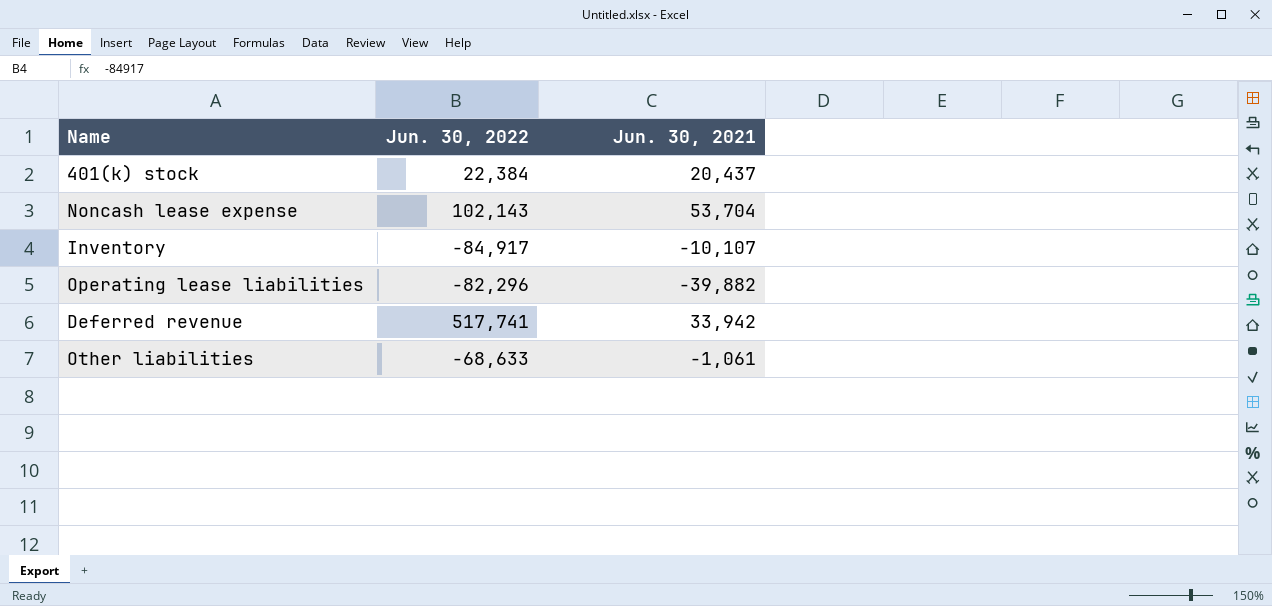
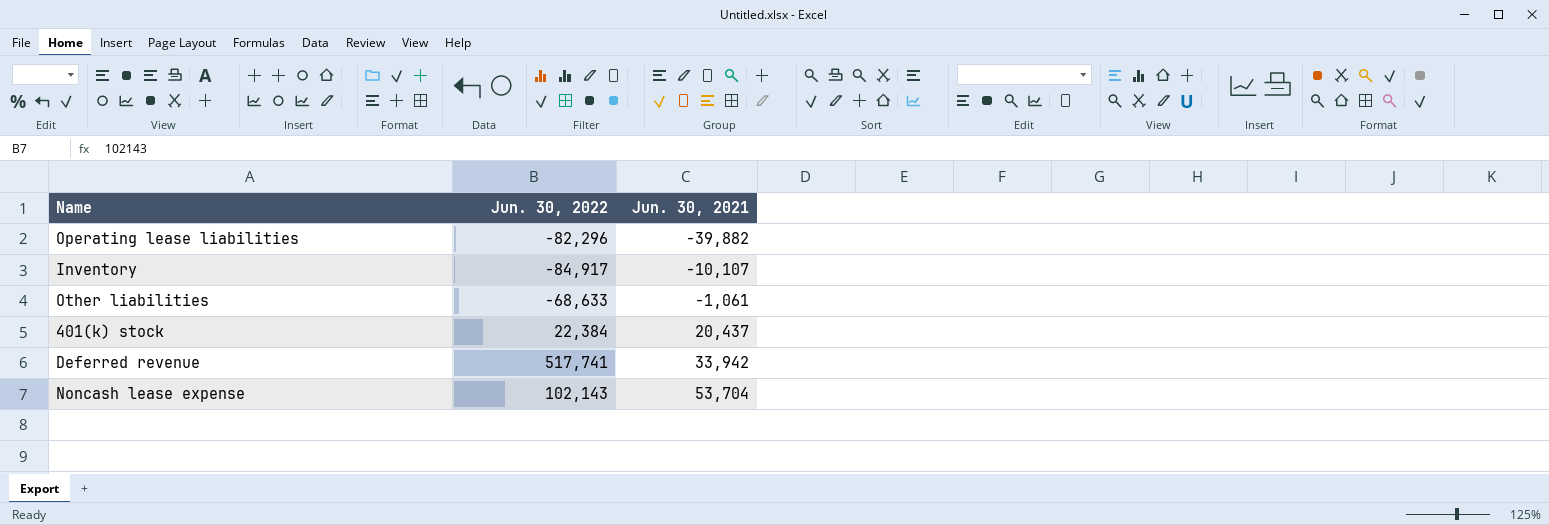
row order: none -> Jun. 30, 2021 ascending

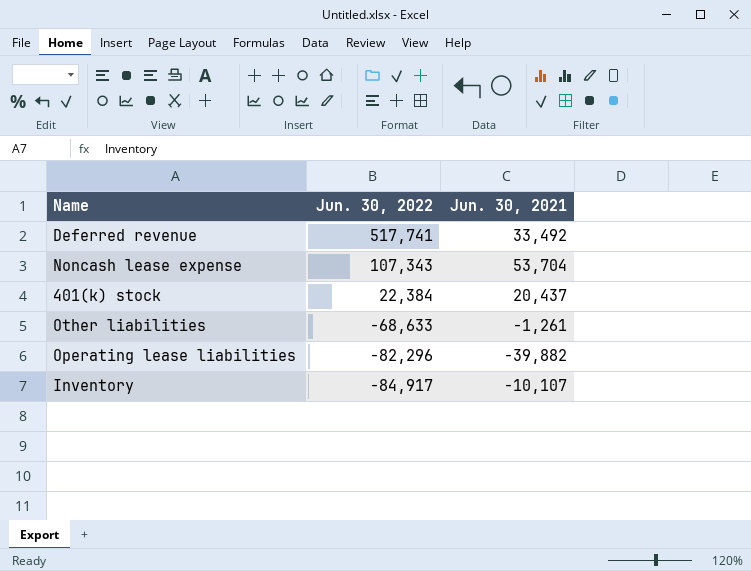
row order: Jun. 30, 2021 ascending -> Jun. 30, 2022 descending
Deferred revenue | Jun. 30, 2021: 33,942 -> 33,492
Noncash lease expense | Jun. 30, 2022: 102,143 -> 107,343
Other liabilities | Jun. 30, 2021: -1,061 -> -1,261

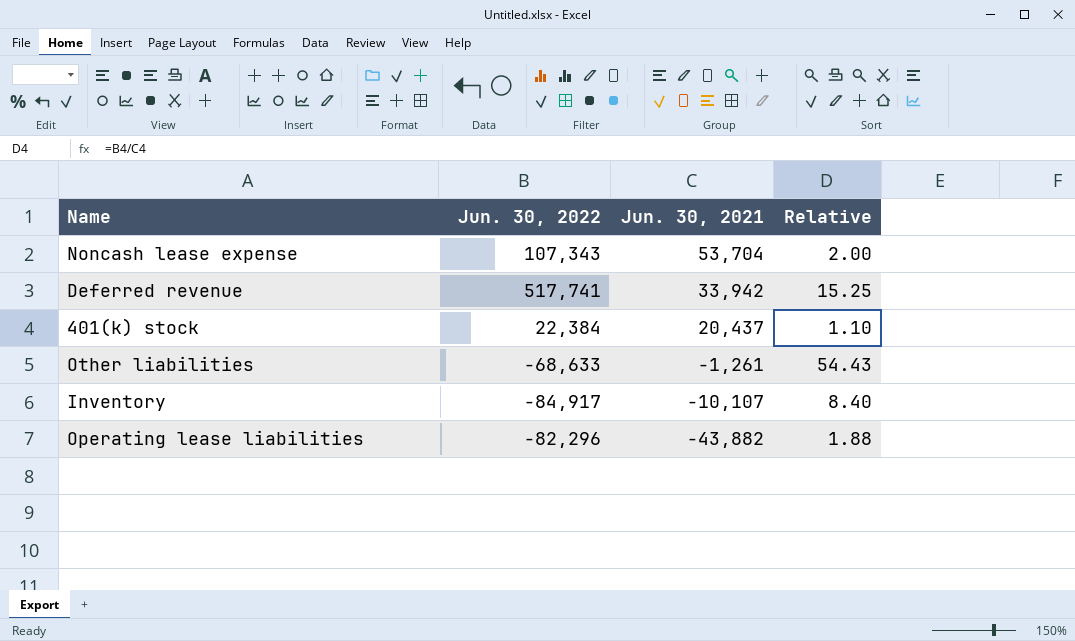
row order: Jun. 30, 2022 descending -> Jun. 30, 2021 descending
column Relative | formula: none -> [Jun. 30, 2022] / [Jun. 30, 2021]
Deferred revenue | Jun. 30, 2021: 33,492 -> 33,942
Operating lease liabilities | Jun. 30, 2021: -39,882 -> -43,882

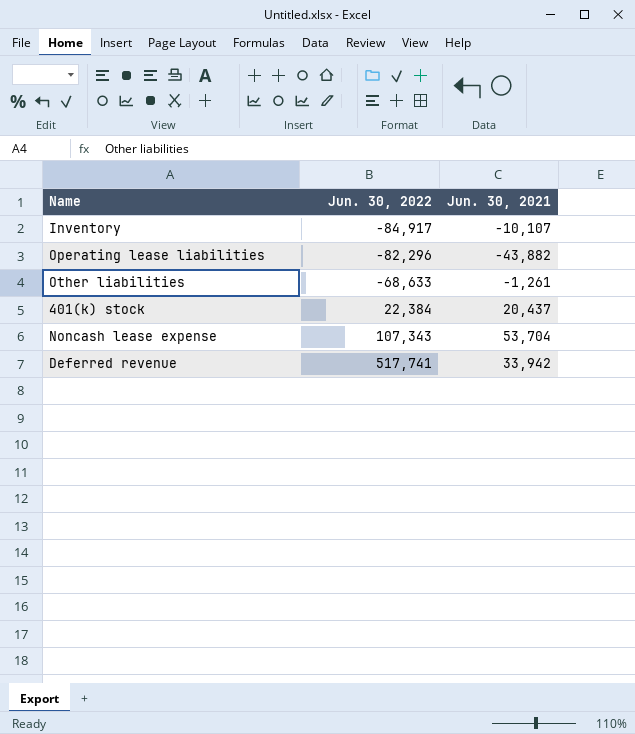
row order: Jun. 30, 2021 descending -> Jun. 30, 2022 ascending
column Relative | formula: [Jun. 30, 2022] / [Jun. 30, 2021] -> none

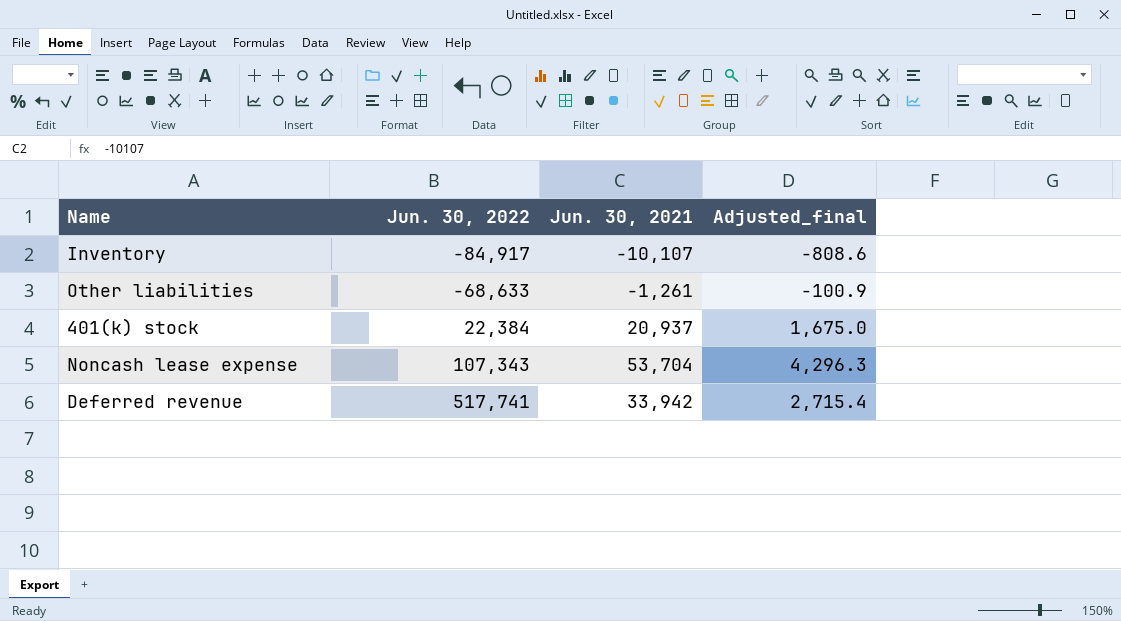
column Adjusted_final | formula: none -> [Jun. 30, 2021] * 0.08
row Operating lease liabilities: -82,296 | -43,882 -> none
401(k) stock | Jun. 30, 2021: 20,437 -> 20,937

